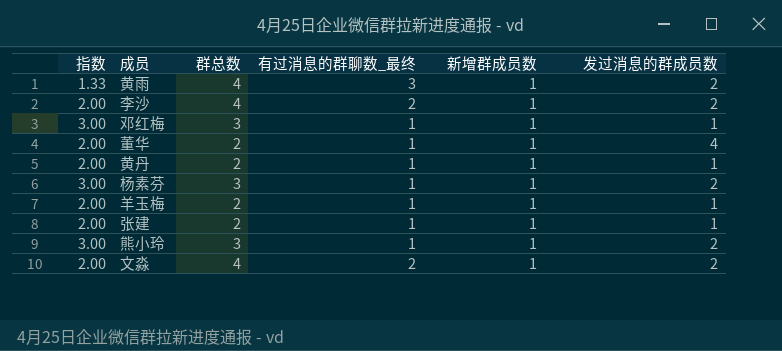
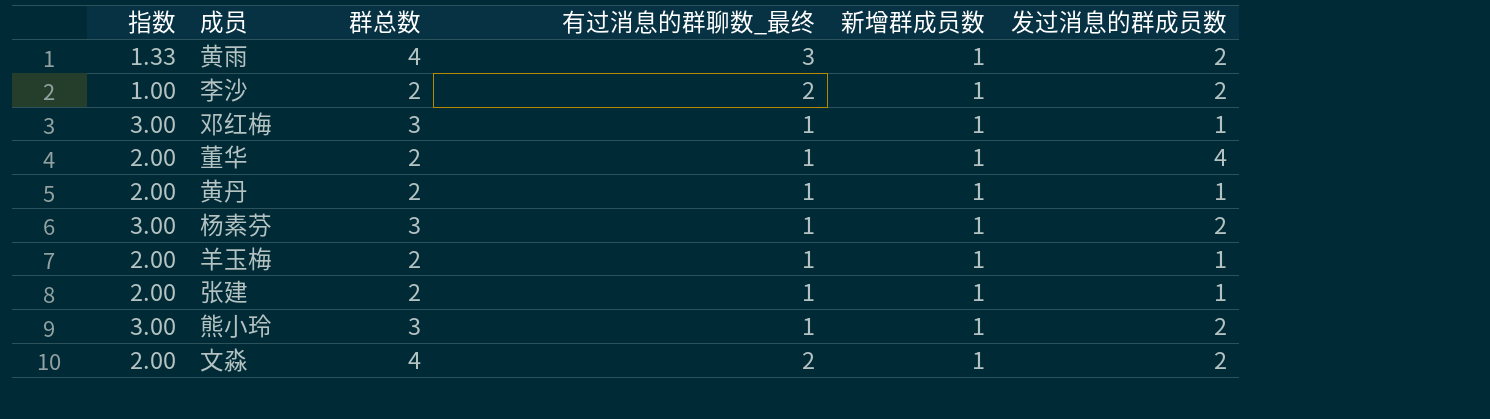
李沙 | 指数: 2.00 -> 1.00
李沙 | 群总数: 4 -> 2

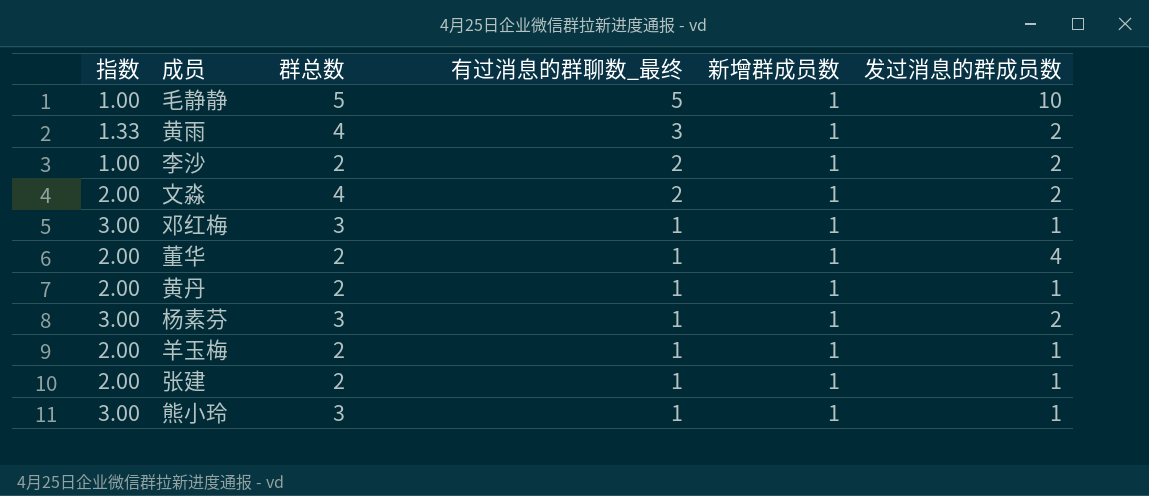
row order: none -> 有过消息的群聊数_最终 descending
row 毛静静: none -> 1.00 | 5 | 5 | 1 | 10
熊小玲 | 发过消息的群成员数: 2 -> 1

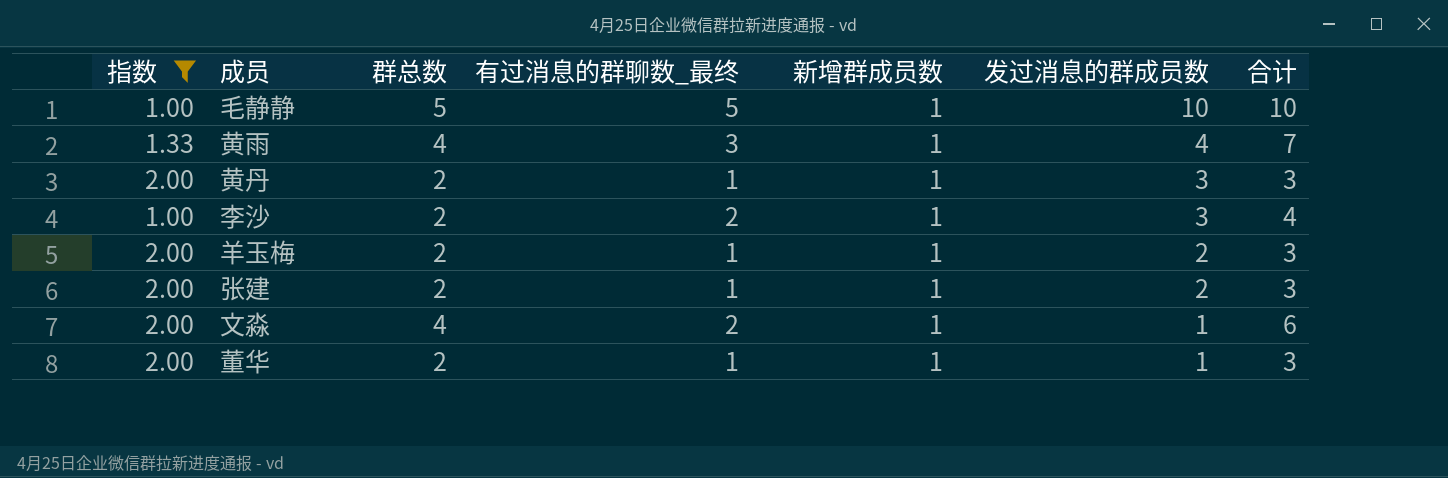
filter: none -> 指数 != 3.00
row order: 有过消息的群聊数_最终 descending -> 发过消息的群成员数 descending
column 合计 | formula: none -> [群总数] + [有过消息的群聊数_最终]
黄雨 | 发过消息的群成员数: 2 -> 4
黄丹 | 发过消息的群成员数: 1 -> 3
李沙 | 发过消息的群成员数: 2 -> 3
羊玉梅 | 发过消息的群成员数: 1 -> 2
张建 | 发过消息的群成员数: 1 -> 2
文淼 | 发过消息的群成员数: 2 -> 1
董华 | 发过消息的群成员数: 4 -> 1

